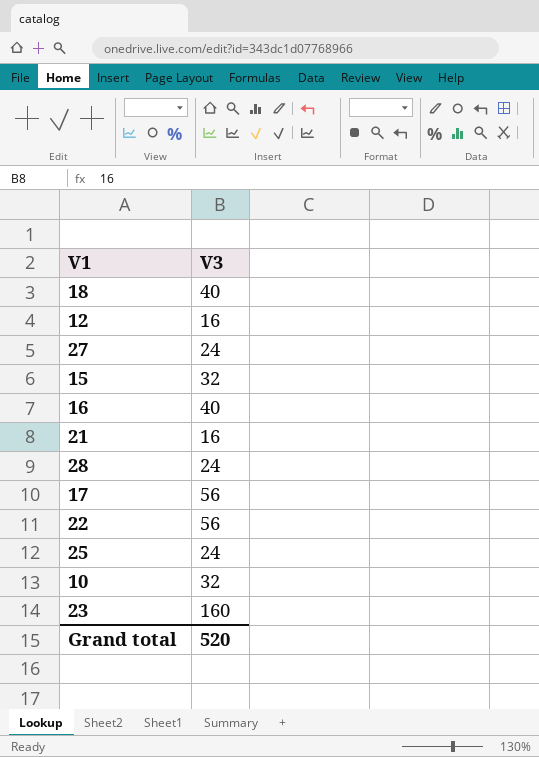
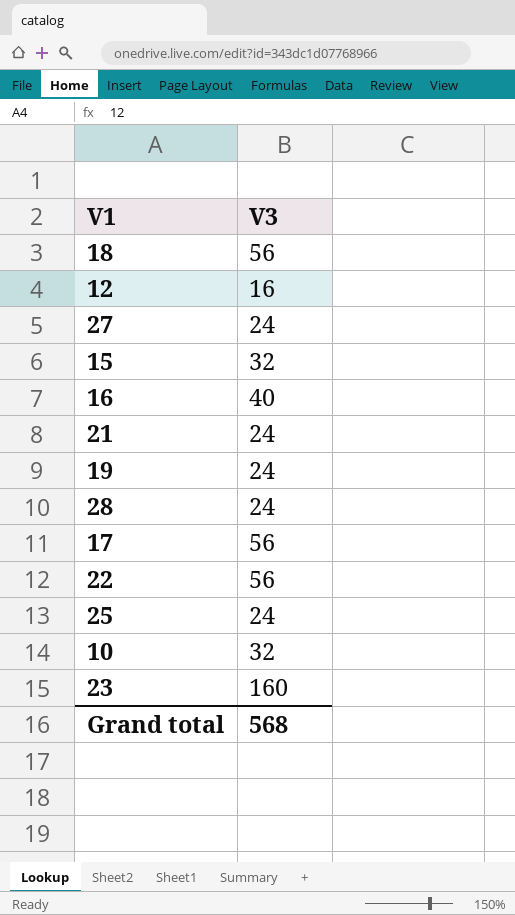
18 | V3: 40 -> 56
21 | V3: 16 -> 24
row 19: none -> 24
Grand total | V3: 520 -> 568

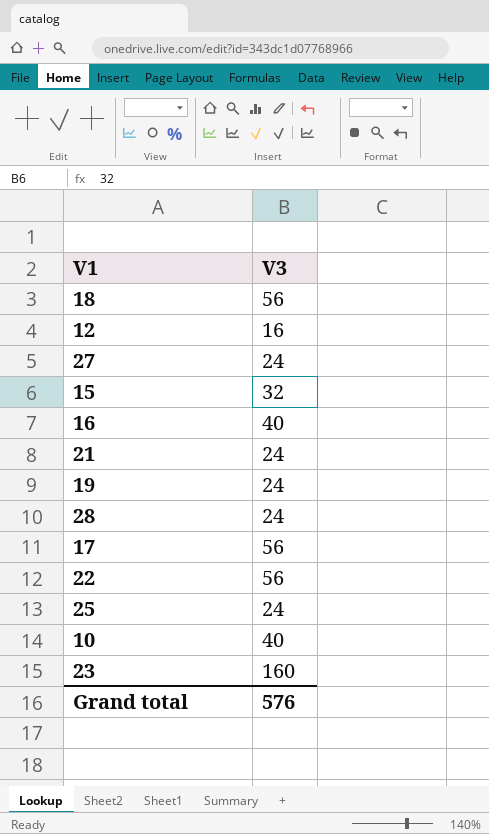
10 | V3: 32 -> 40
Grand total | V3: 568 -> 576

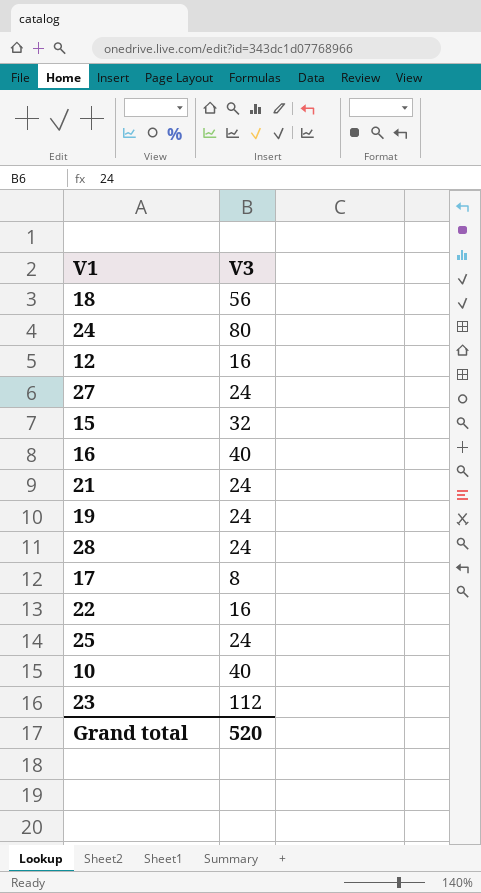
row 24: none -> 80
17 | V3: 56 -> 8
22 | V3: 56 -> 16
23 | V3: 160 -> 112
Grand total | V3: 576 -> 520

